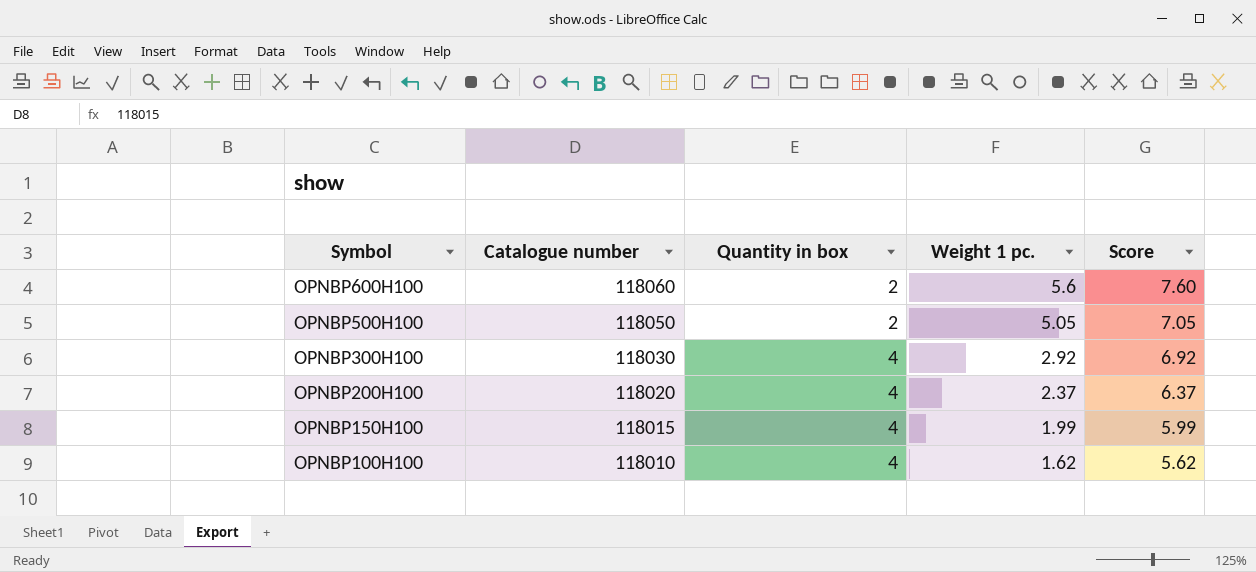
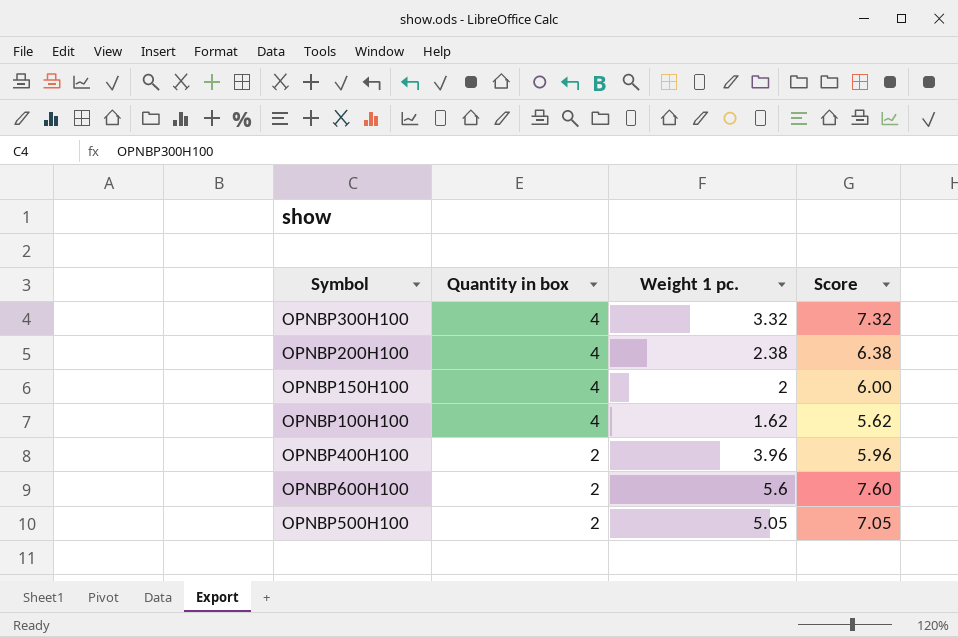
row order: Symbol descending -> Quantity in box descending
column Catalogue number | position: 2 -> none
OPNBP300H100 | Weight 1 pc.: 2.92 -> 3.32
OPNBP300H100 | Score: 6.92 -> 7.32
OPNBP200H100 | Weight 1 pc.: 2.37 -> 2.38
OPNBP200H100 | Score: 6.37 -> 6.38
OPNBP150H100 | Weight 1 pc.: 1.99 -> 2
OPNBP150H100 | Score: 5.99 -> 6.00
row OPNBP400H100: none -> 2 | 3.96 | 5.96

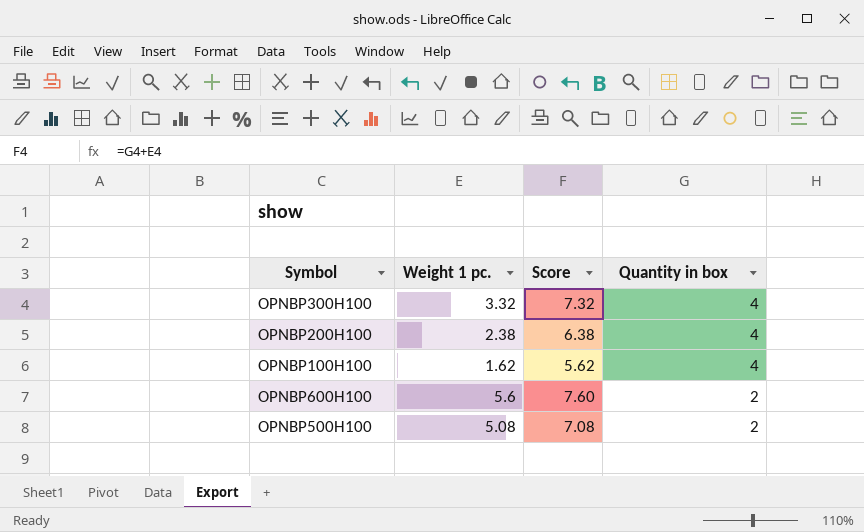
column Quantity in box | position: 2 -> 4
row OPNBP150H100: 4 | 2 | 6.00 -> none
row OPNBP400H100: 2 | 3.96 | 5.96 -> none
OPNBP500H100 | Weight 1 pc.: 5.05 -> 5.08
OPNBP500H100 | Score: 7.05 -> 7.08

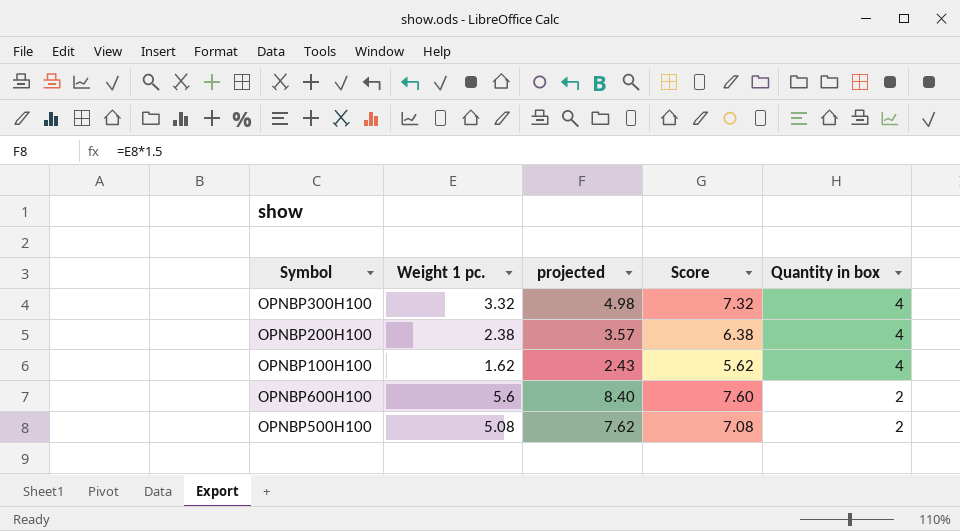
column projected | formula: none -> [Weight 1 pc.] * 1.5

